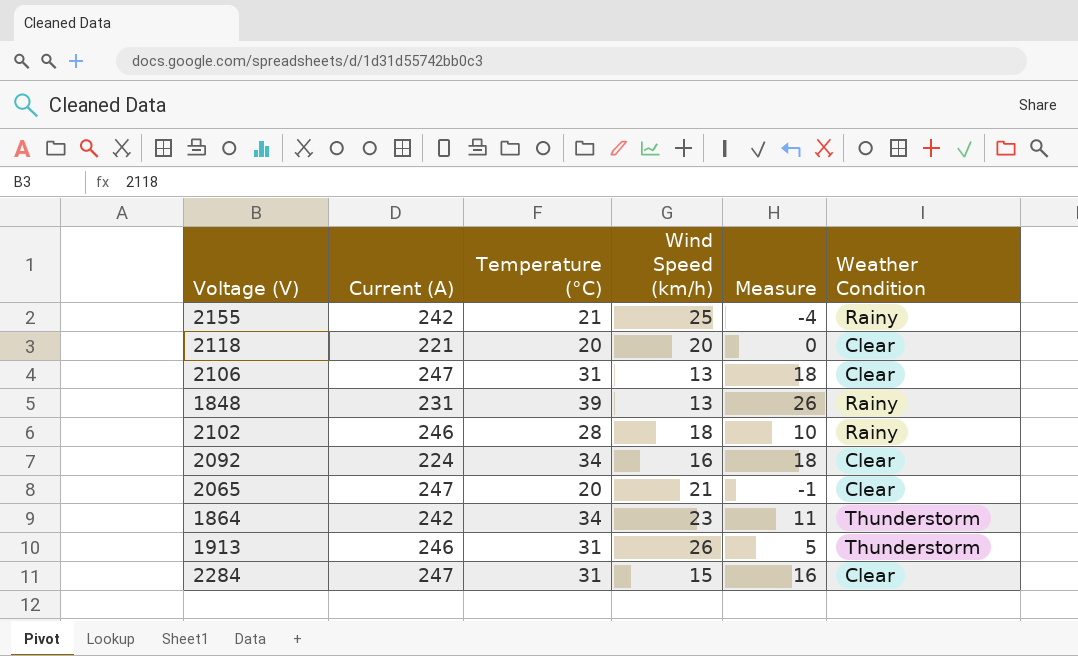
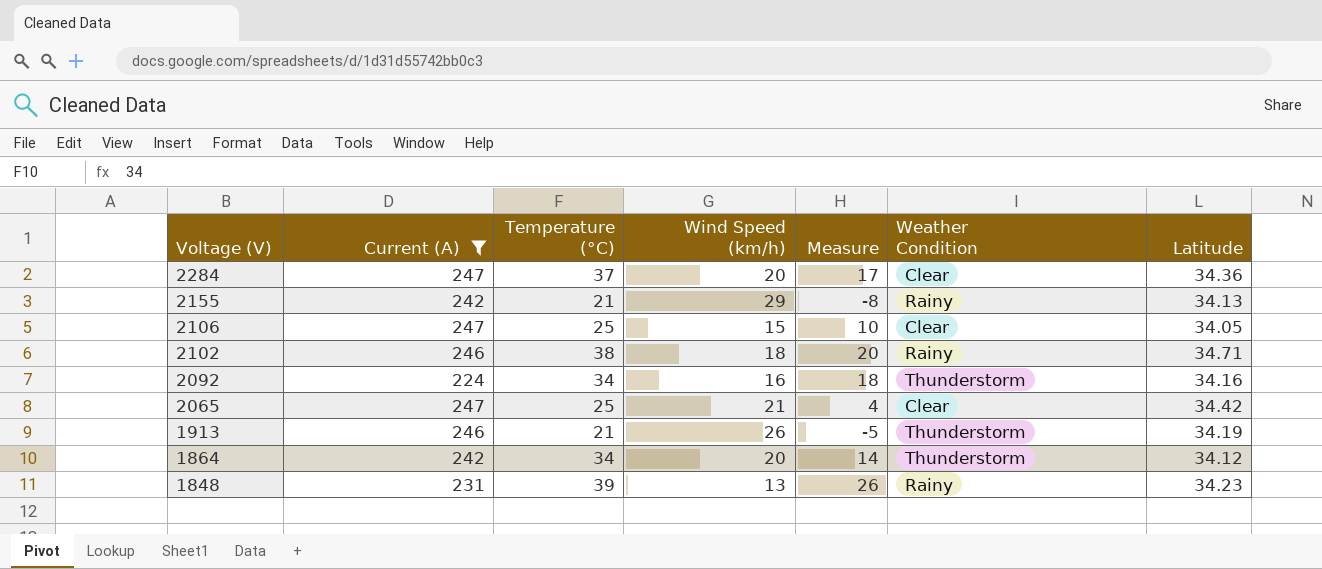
filter: none -> Current (A) != 221
row order: none -> Voltage (V) descending
column Latitude | position: none -> 7
2284 | Temperature (°C): 31 -> 37
2284 | Wind Speed (km/h): 15 -> 20
2284 | Measure: 16 -> 17
2155 | Wind Speed (km/h): 25 -> 29
2155 | Measure: -4 -> -8
2106 | Temperature (°C): 31 -> 25
2106 | Wind Speed (km/h): 13 -> 15
2106 | Measure: 18 -> 10
2102 | Temperature (°C): 28 -> 38
2102 | Measure: 10 -> 20
2092 | Weather Condition: Clear -> Thunderstorm
2065 | Temperature (°C): 20 -> 25
2065 | Measure: -1 -> 4
1913 | Temperature (°C): 31 -> 21
1913 | Measure: 5 -> -5
1864 | Wind Speed (km/h): 23 -> 20
1864 | Measure: 11 -> 14

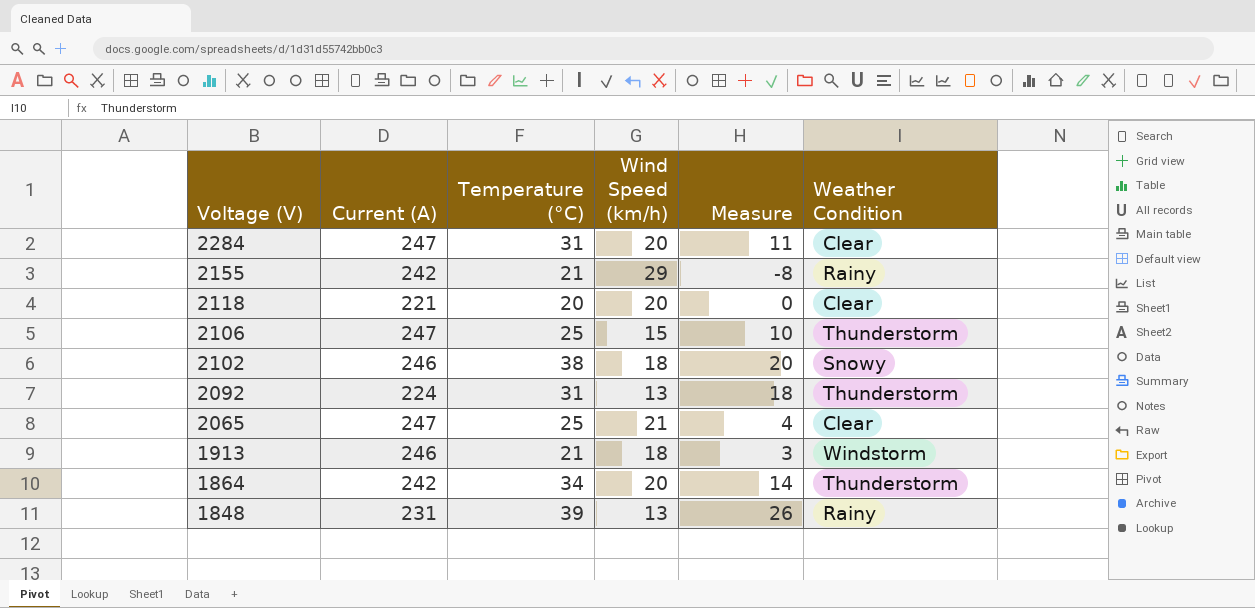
filter: Current (A) != 221 -> none
column Latitude | position: 7 -> none
2284 | Temperature (°C): 37 -> 31
2284 | Measure: 17 -> 11
2106 | Weather Condition: Clear -> Thunderstorm
2102 | Weather Condition: Rainy -> Snowy
2092 | Temperature (°C): 34 -> 31
2092 | Wind Speed (km/h): 16 -> 13
1913 | Wind Speed (km/h): 26 -> 18
1913 | Measure: -5 -> 3
1913 | Weather Condition: Thunderstorm -> Windstorm

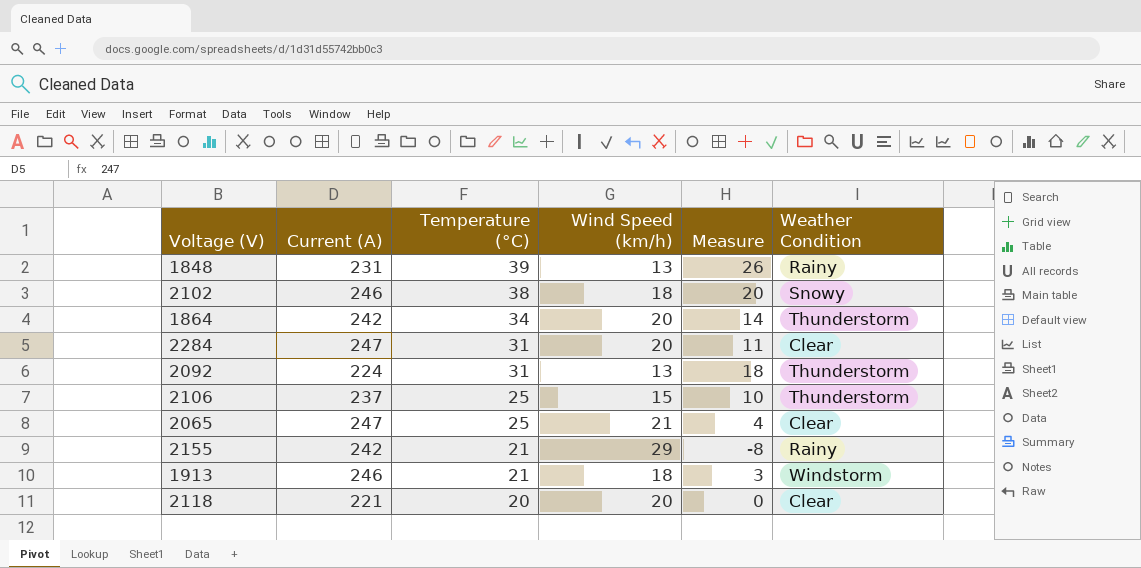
row order: Voltage (V) descending -> Temperature (°C) descending
2106 | Current (A): 247 -> 237

